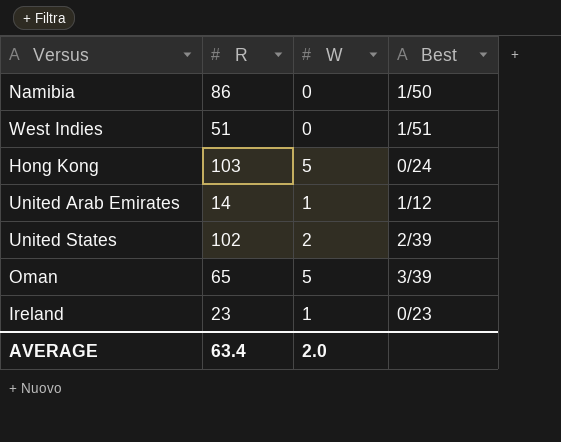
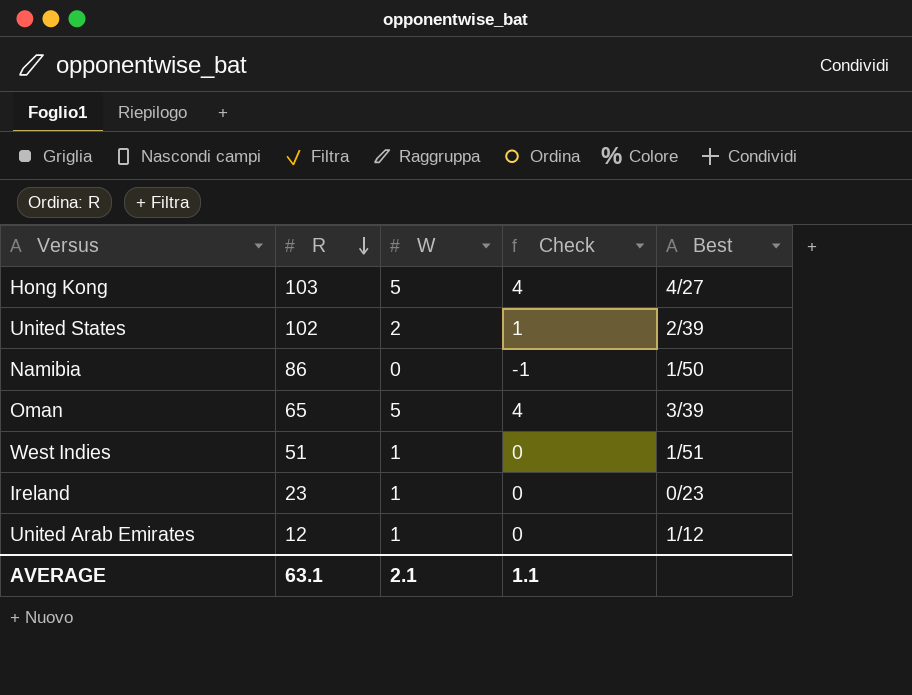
row order: none -> R descending
column Check | formula: none -> [W] - 1
Hong Kong | Best: 0/24 -> 4/27
West Indies | W: 0 -> 1
United Arab Emirates | R: 14 -> 12
AVERAGE | R: 63.4 -> 63.1
AVERAGE | W: 2.0 -> 2.1

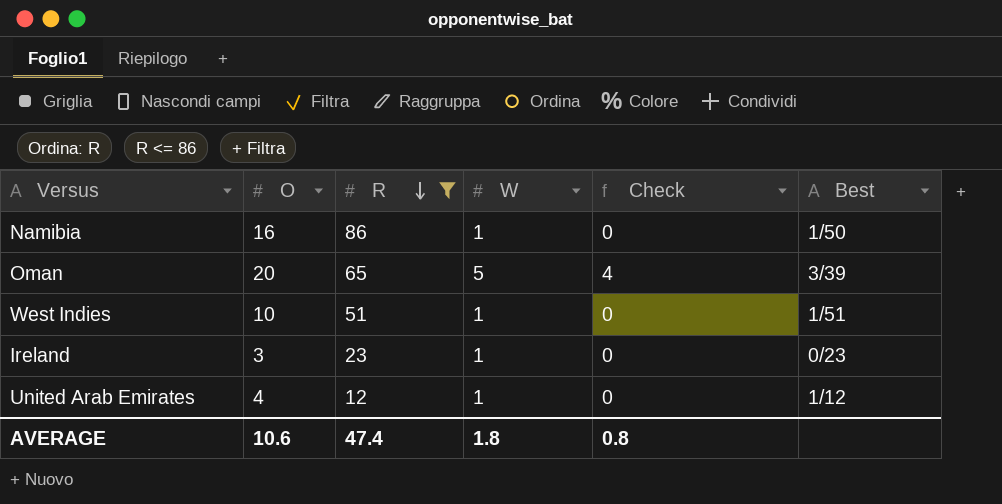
filter: none -> R <= 86
column O | position: none -> 2
Namibia | W: 0 -> 1
Namibia | Check: -1 -> 0
AVERAGE | R: 63.1 -> 47.4
AVERAGE | W: 2.1 -> 1.8
AVERAGE | Check: 1.1 -> 0.8

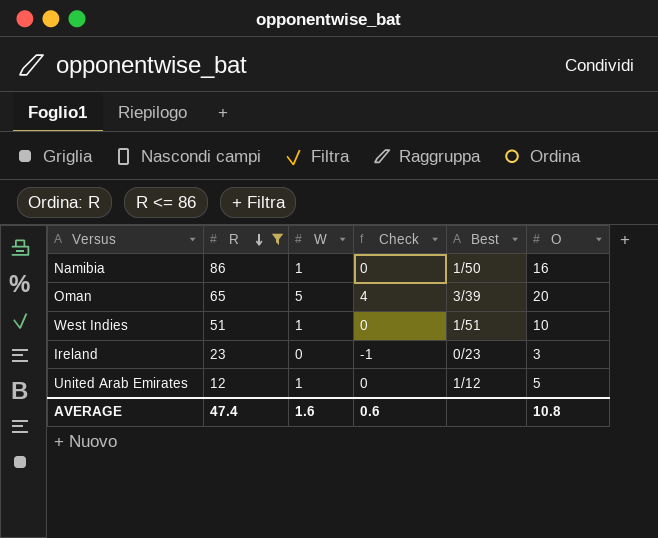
column O | position: 2 -> 6
Ireland | W: 1 -> 0
Ireland | Check: 0 -> -1
United Arab Emirates | O: 4 -> 5
AVERAGE | W: 1.8 -> 1.6
AVERAGE | Check: 0.8 -> 0.6
AVERAGE | O: 10.6 -> 10.8

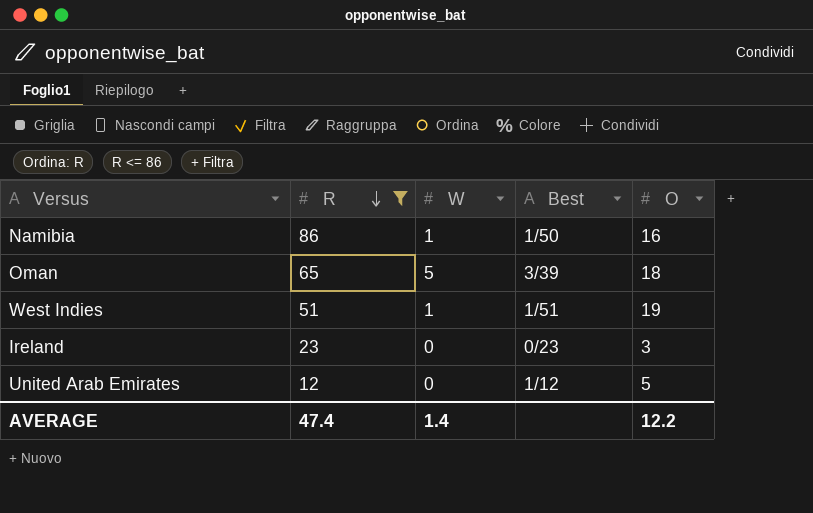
column Check | formula: [W] - 1 -> none
Oman | O: 20 -> 18
West Indies | O: 10 -> 19
United Arab Emirates | W: 1 -> 0
AVERAGE | W: 1.6 -> 1.4
AVERAGE | O: 10.8 -> 12.2

